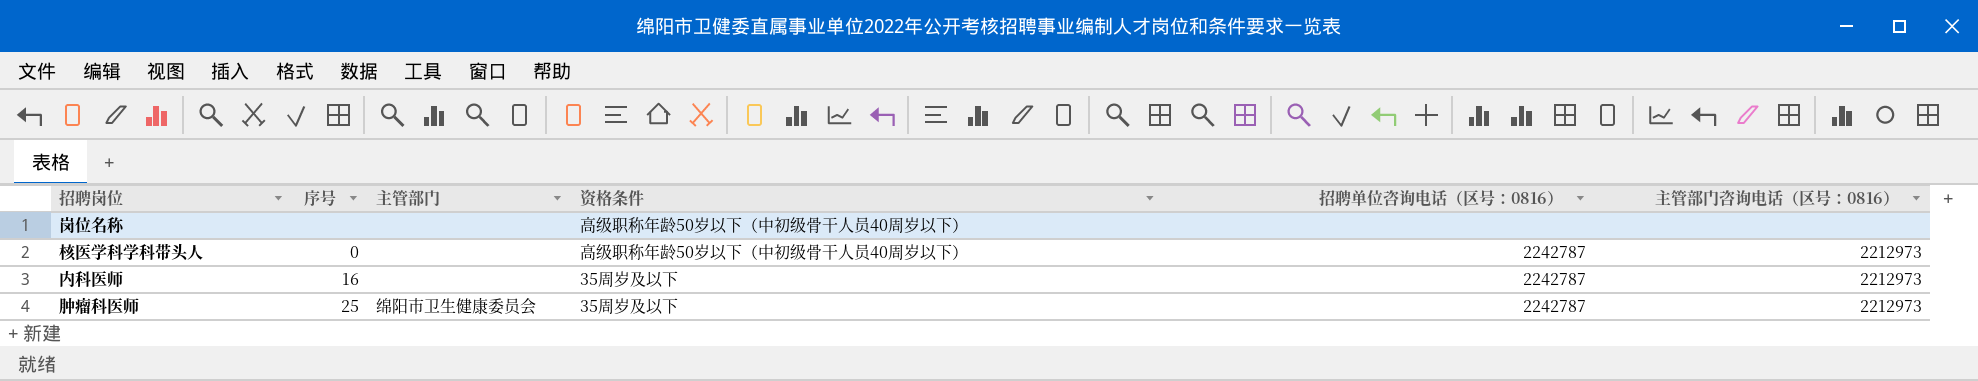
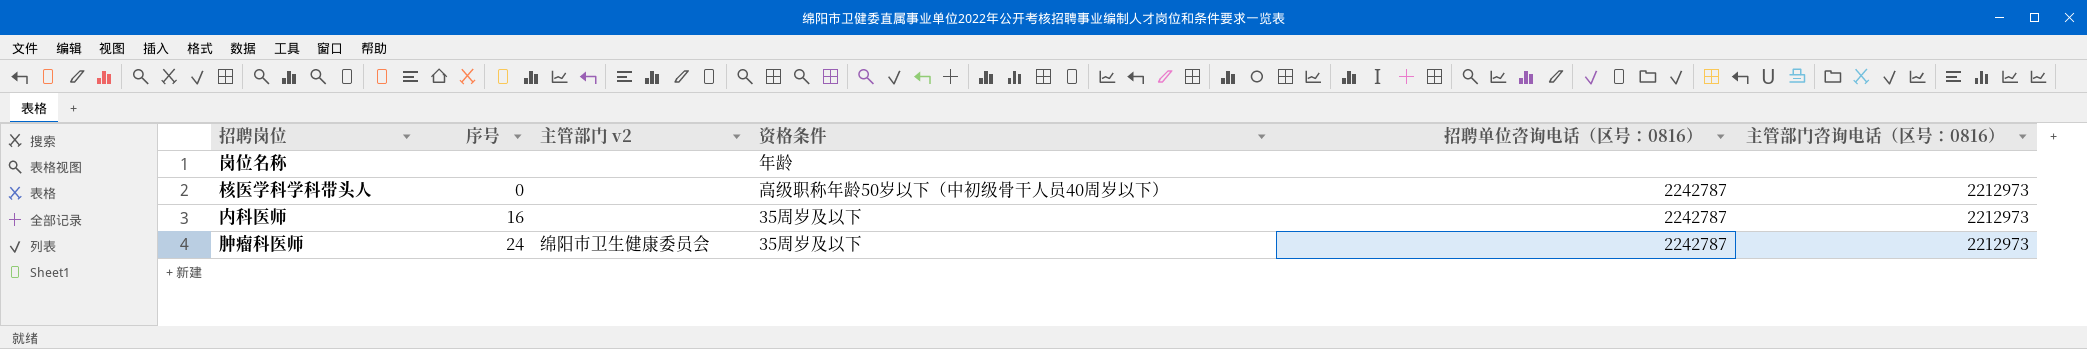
column name: 主管部门 -> 主管部门 v2
岗位名称 | 资格条件: 高级职称年龄50岁以下（中初级骨干人员40周岁以下） -> 年龄
肿瘤科医师 | 序号: 25 -> 24

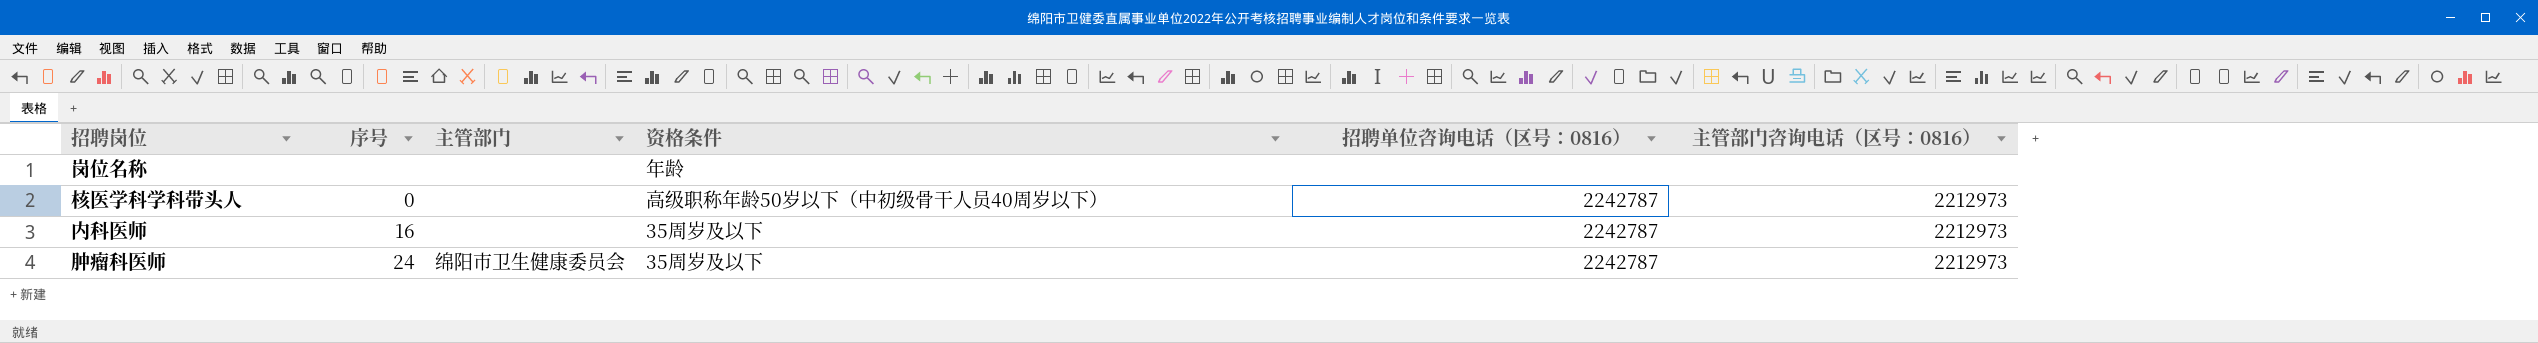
column name: 主管部门 v2 -> 主管部门

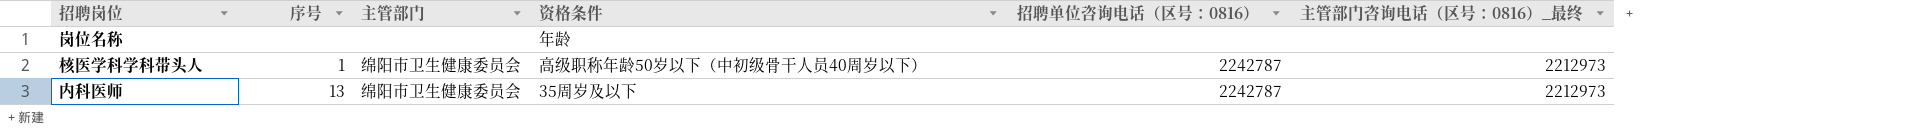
column name: 主管部门咨询电话（区号：0816） -> 主管部门咨询电话（区号：0816）_最终
row 肿瘤科医师: 24 | 绵阳市卫生健康委员会 | 35周岁及以下 | 2242787 | 2212973 -> none
核医学科学科带头人 | 序号: 0 -> 1
核医学科学科带头人 | 主管部门: none -> 绵阳市卫生健康委员会
内科医师 | 序号: 16 -> 13
内科医师 | 主管部门: none -> 绵阳市卫生健康委员会

